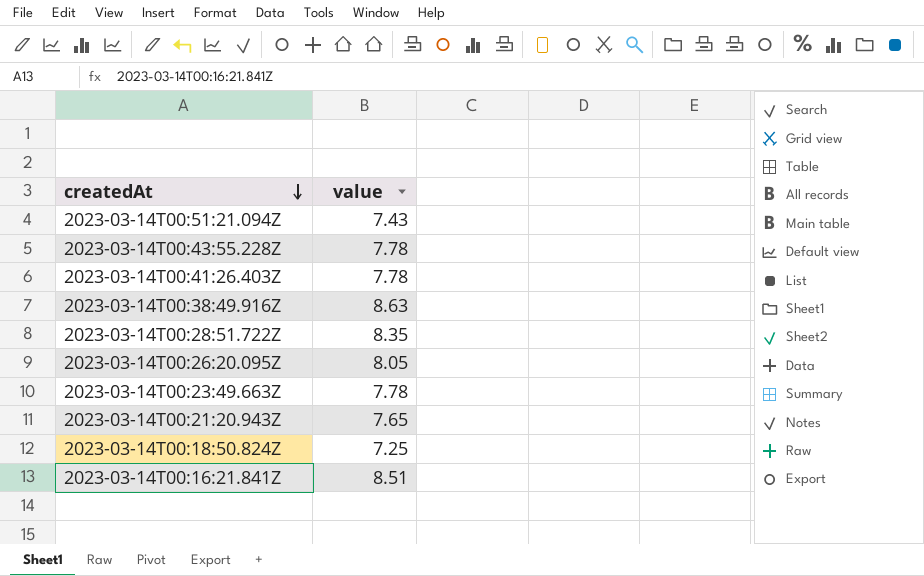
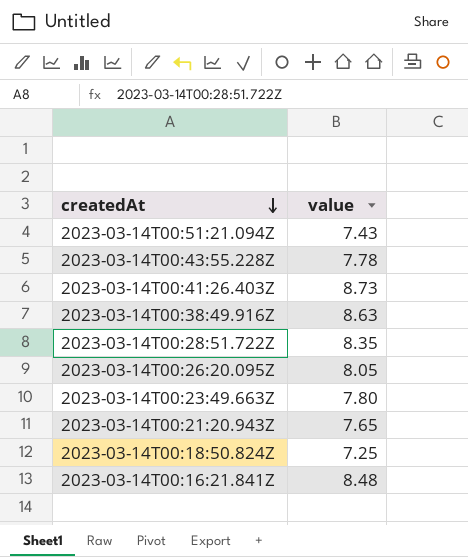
2023-03-14T00:41:26.403Z | value: 7.78 -> 8.73
2023-03-14T00:23:49.663Z | value: 7.78 -> 7.80
2023-03-14T00:16:21.841Z | value: 8.51 -> 8.48

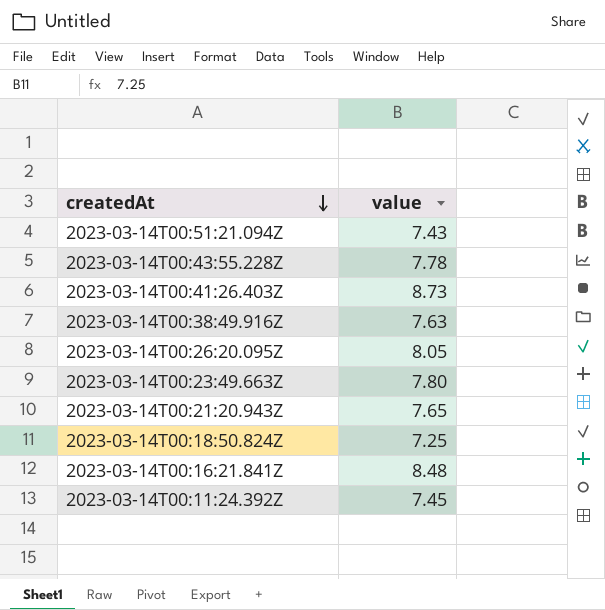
row 2023-03-14T00:28:51.722Z: 8.35 -> none
2023-03-14T00:38:49.916Z | value: 8.63 -> 7.63
row 2023-03-14T00:11:24.392Z: none -> 7.45

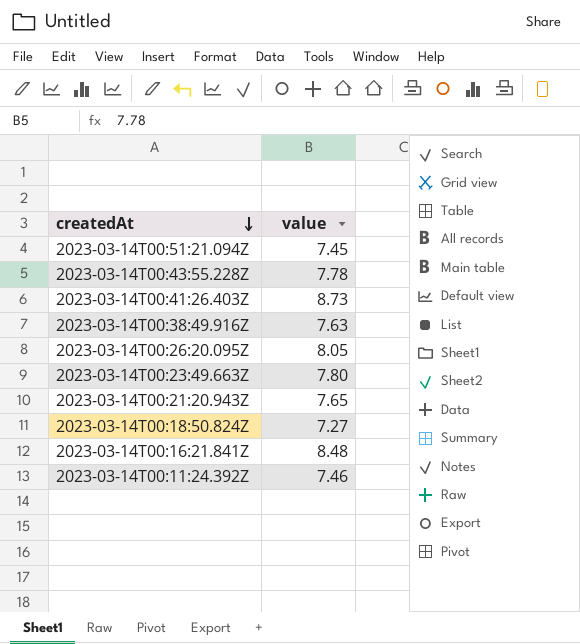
2023-03-14T00:51:21.094Z | value: 7.43 -> 7.45
2023-03-14T00:18:50.824Z | value: 7.25 -> 7.27
2023-03-14T00:11:24.392Z | value: 7.45 -> 7.46

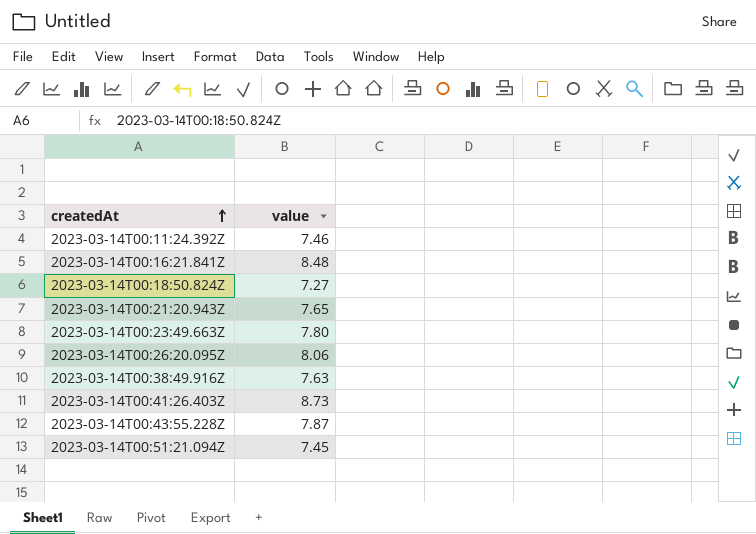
row order: createdAt descending -> createdAt ascending
2023-03-14T00:26:20.095Z | value: 8.05 -> 8.06
2023-03-14T00:43:55.228Z | value: 7.78 -> 7.87

